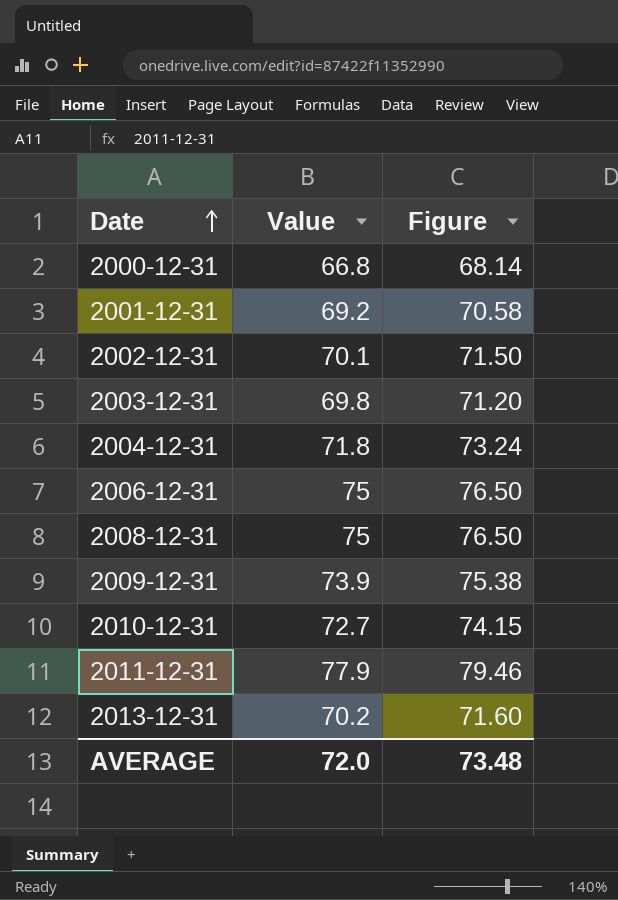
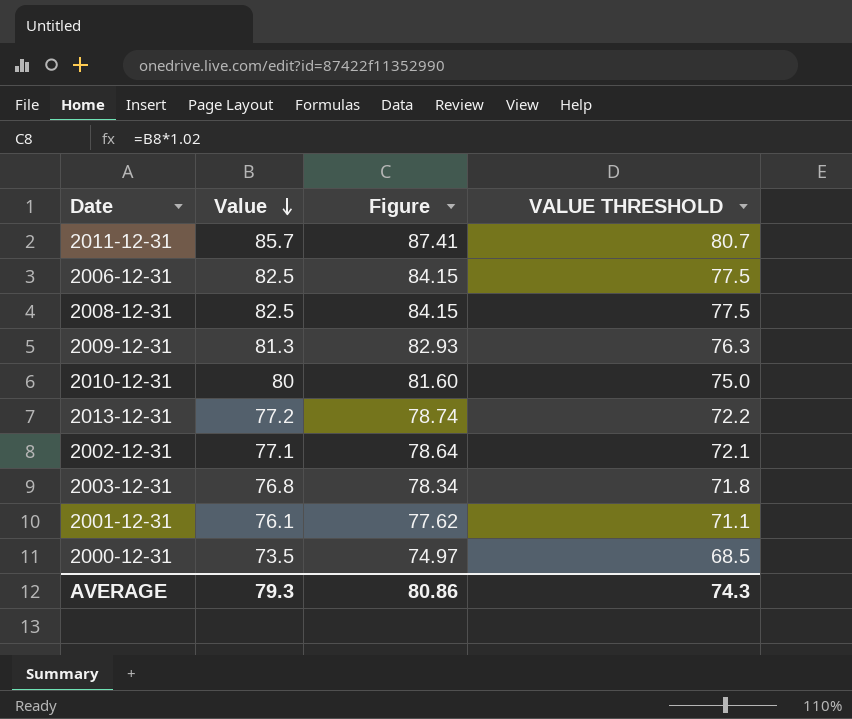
row order: Date ascending -> Value descending
column VALUE THRESHOLD | formula: none -> [Value] - 5
row 2004-12-31: 71.8 | 73.24 -> none
2011-12-31 | Value: 77.9 -> 85.7
2011-12-31 | Figure: 79.46 -> 87.41
2006-12-31 | Value: 75 -> 82.5
2006-12-31 | Figure: 76.50 -> 84.15
2008-12-31 | Value: 75 -> 82.5
2008-12-31 | Figure: 76.50 -> 84.15
2009-12-31 | Value: 73.9 -> 81.3
2009-12-31 | Figure: 75.38 -> 82.93
2010-12-31 | Value: 72.7 -> 80
2010-12-31 | Figure: 74.15 -> 81.60
2013-12-31 | Value: 70.2 -> 77.2
2013-12-31 | Figure: 71.60 -> 78.74
2002-12-31 | Value: 70.1 -> 77.1
2002-12-31 | Figure: 71.50 -> 78.64
2003-12-31 | Value: 69.8 -> 76.8
2003-12-31 | Figure: 71.20 -> 78.34
2001-12-31 | Value: 69.2 -> 76.1
2001-12-31 | Figure: 70.58 -> 77.62
2000-12-31 | Value: 66.8 -> 73.5
2000-12-31 | Figure: 68.14 -> 74.97
AVERAGE | Value: 72.0 -> 79.3
AVERAGE | Figure: 73.48 -> 80.86

